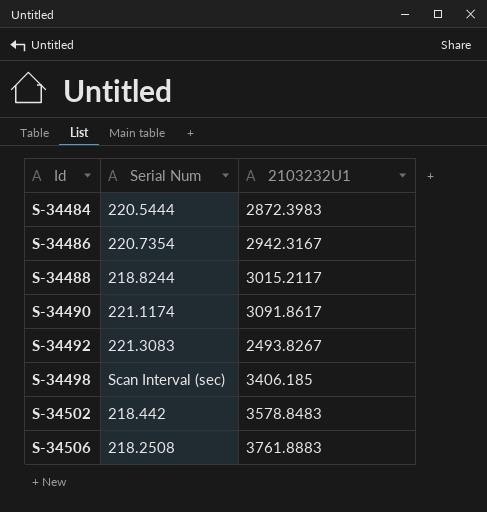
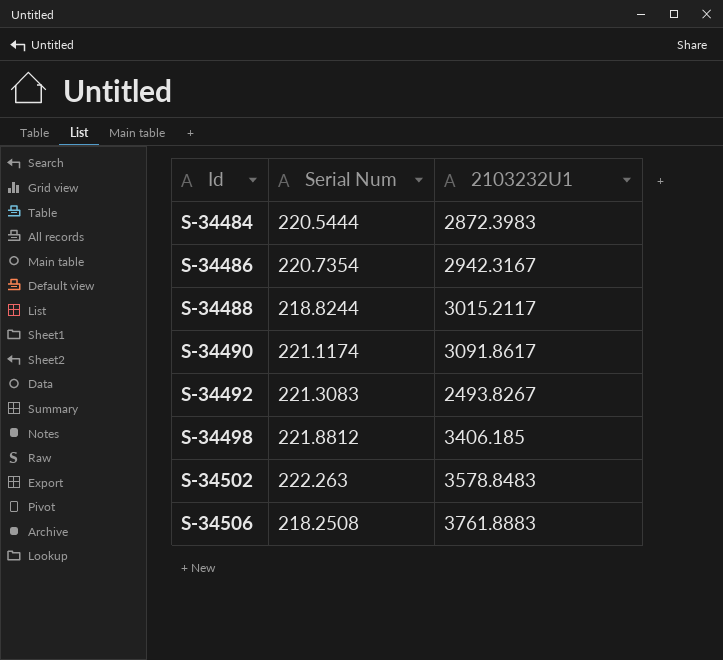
S-34498 | Serial Num: Scan Interval (sec) -> 221.8812
S-34502 | Serial Num: 218.442 -> 222.263

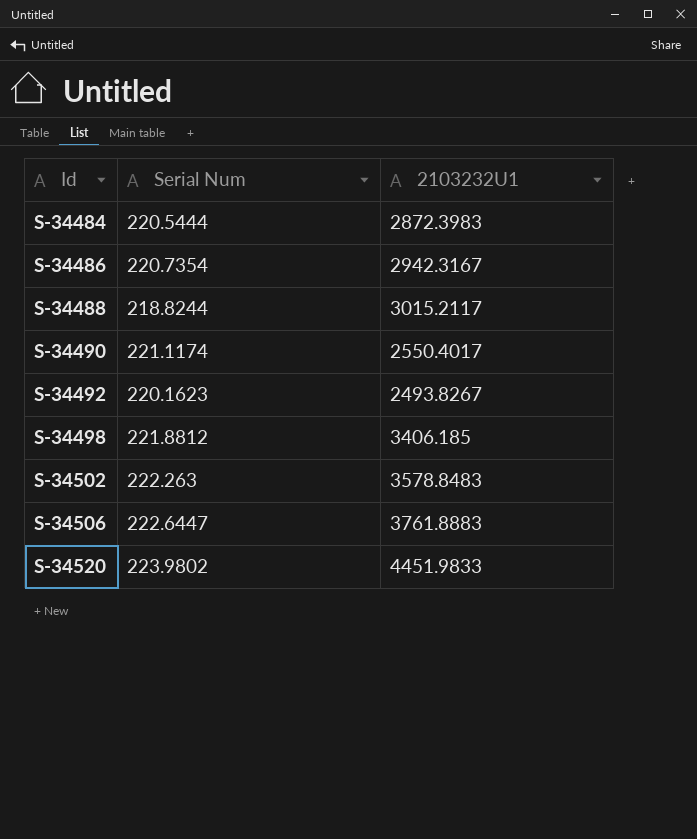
S-34490 | 2103232U1: 3091.8617 -> 2550.4017
S-34492 | Serial Num: 221.3083 -> 220.1623
S-34506 | Serial Num: 218.2508 -> 222.6447
row S-34520: none -> 223.9802 | 4451.9833

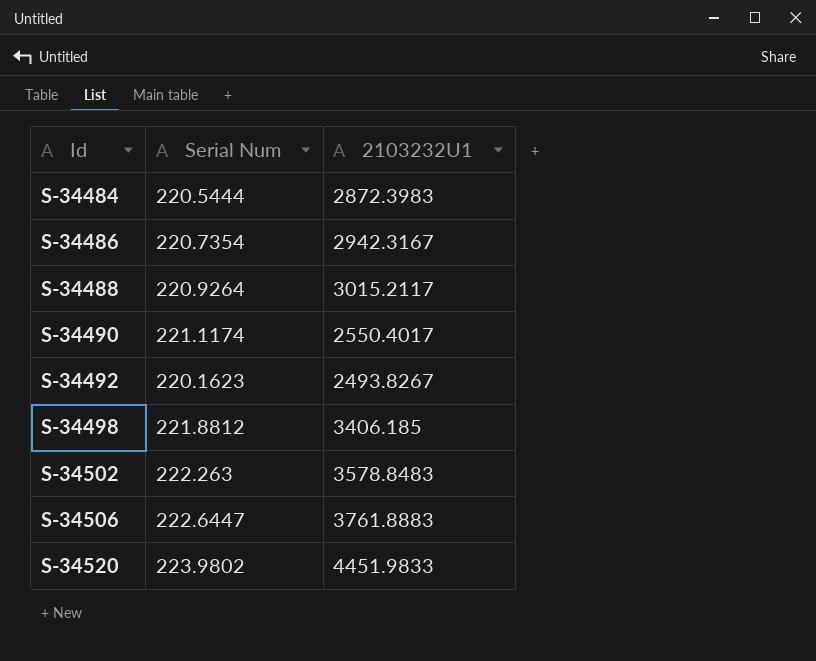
S-34488 | Serial Num: 218.8244 -> 220.9264

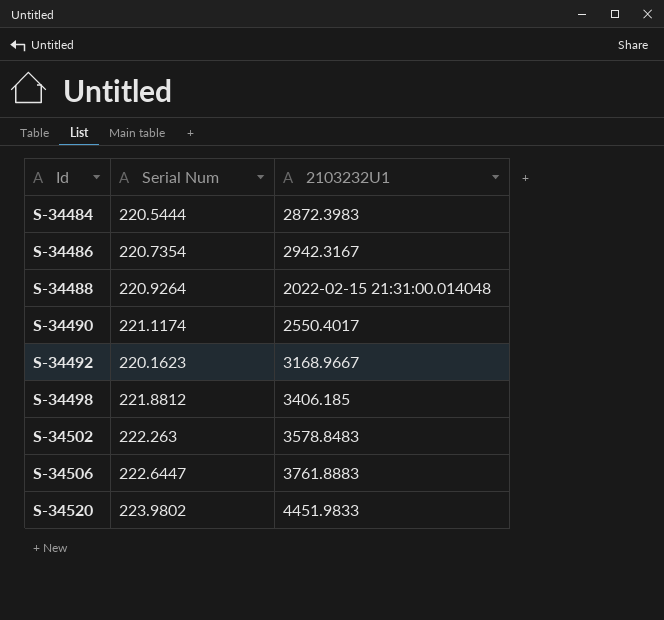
S-34488 | 2103232U1: 3015.2117 -> 2022-02-15 21:31:00.014048
S-34492 | 2103232U1: 2493.8267 -> 3168.9667

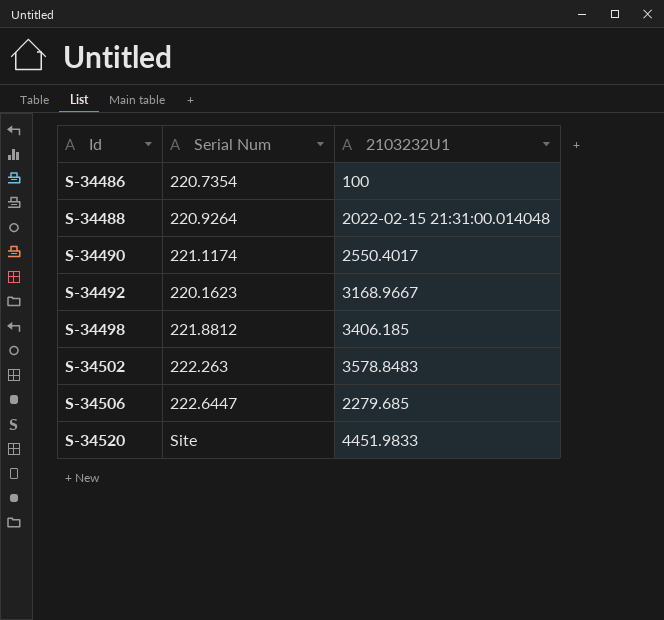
row S-34484: 220.5444 | 2872.3983 -> none
S-34486 | 2103232U1: 2942.3167 -> 100
S-34506 | 2103232U1: 3761.8883 -> 2279.685
S-34520 | Serial Num: 223.9802 -> Site

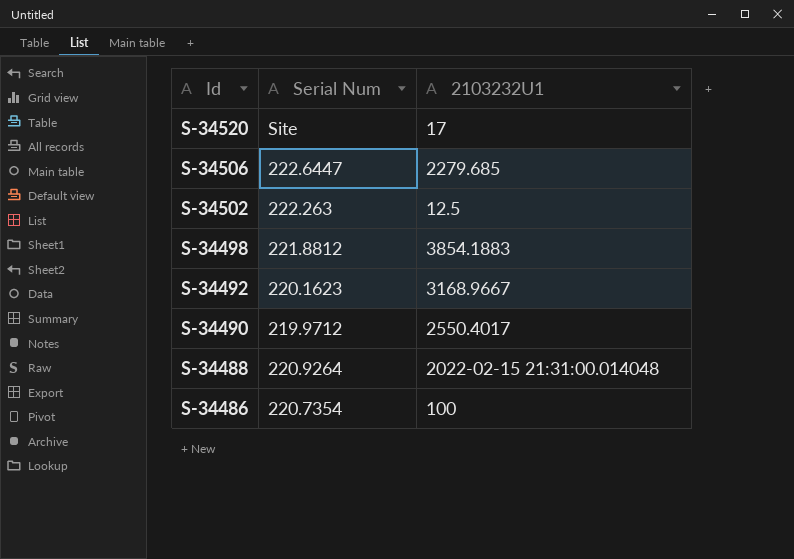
row order: Id ascending -> Id descending
S-34520 | 2103232U1: 4451.9833 -> 17
S-34502 | 2103232U1: 3578.8483 -> 12.5
S-34498 | 2103232U1: 3406.185 -> 3854.1883
S-34490 | Serial Num: 221.1174 -> 219.9712

